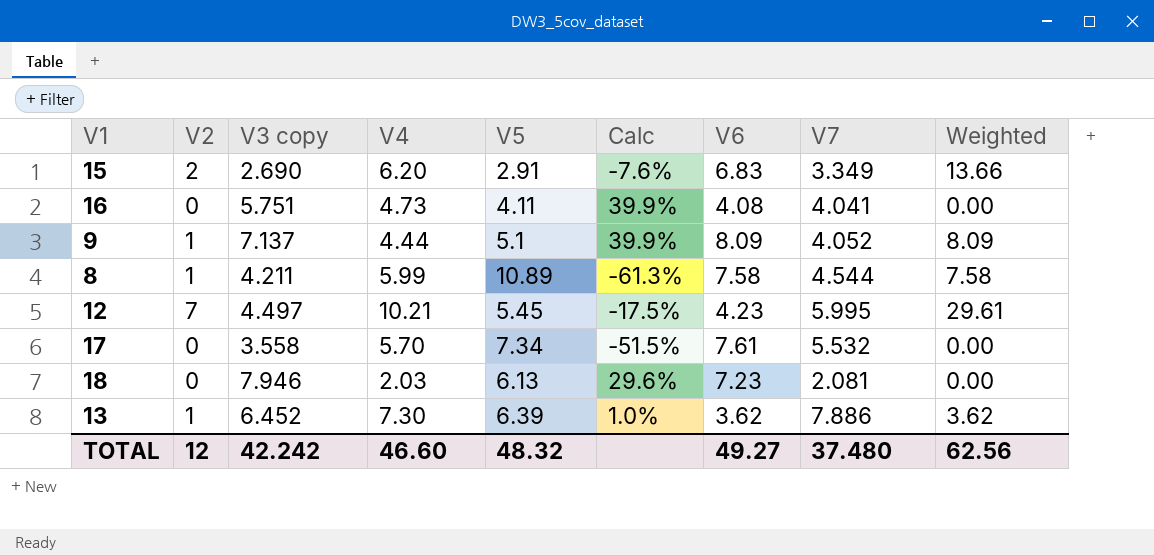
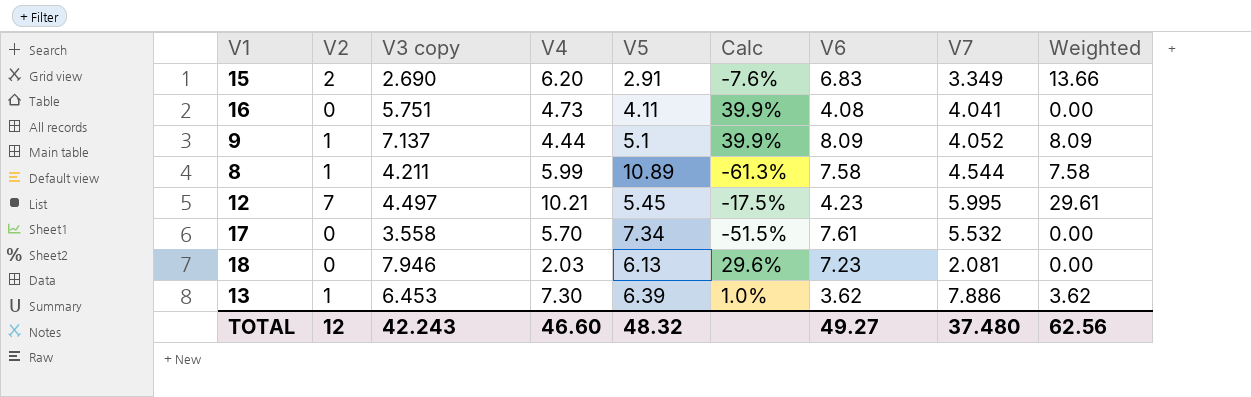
13 | V3 copy: 6.452 -> 6.453
TOTAL | V3 copy: 42.242 -> 42.243

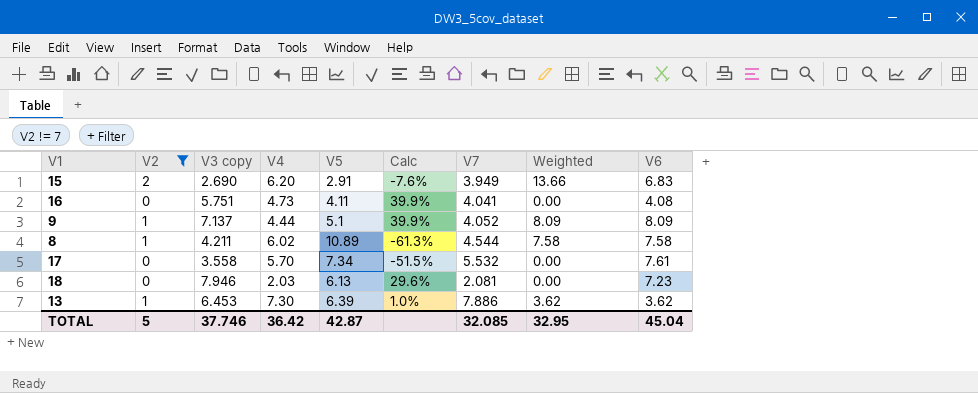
filter: none -> V2 != 7
column V6 | position: 7 -> 9
15 | V7: 3.349 -> 3.949
8 | V4: 5.99 -> 6.02
TOTAL | V2: 12 -> 5
TOTAL | V3 copy: 42.243 -> 37.746
TOTAL | V4: 46.60 -> 36.42
TOTAL | V5: 48.32 -> 42.87
TOTAL | V7: 37.480 -> 32.085
TOTAL | Weighted: 62.56 -> 32.95
TOTAL | V6: 49.27 -> 45.04

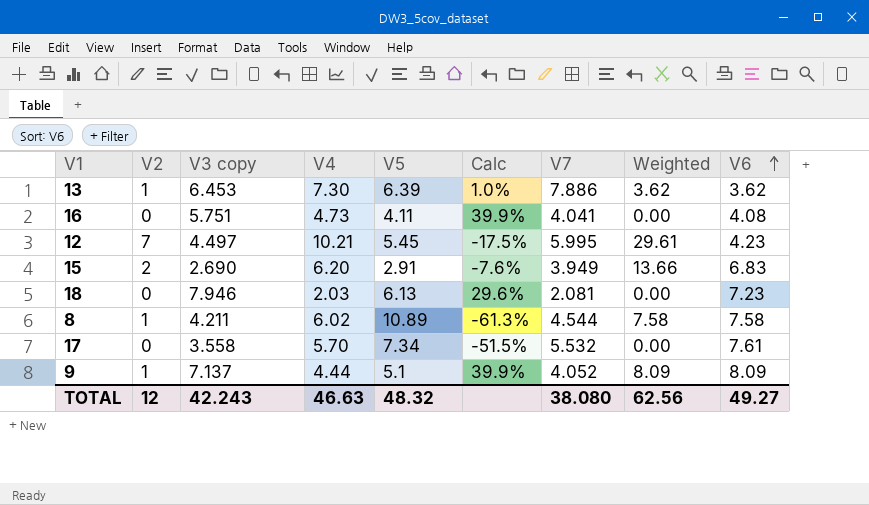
filter: V2 != 7 -> none
row order: none -> V6 ascending
TOTAL | V2: 5 -> 12
TOTAL | V3 copy: 37.746 -> 42.243
TOTAL | V4: 36.42 -> 46.63
TOTAL | V5: 42.87 -> 48.32
TOTAL | V7: 32.085 -> 38.080
TOTAL | Weighted: 32.95 -> 62.56
TOTAL | V6: 45.04 -> 49.27

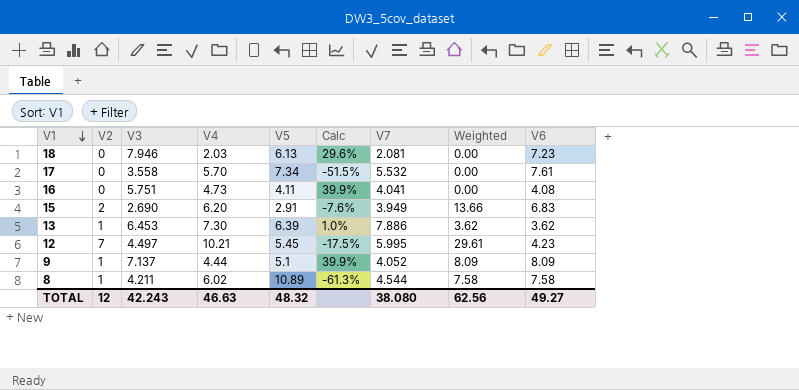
row order: V6 ascending -> V1 descending
column name: V3 copy -> V3

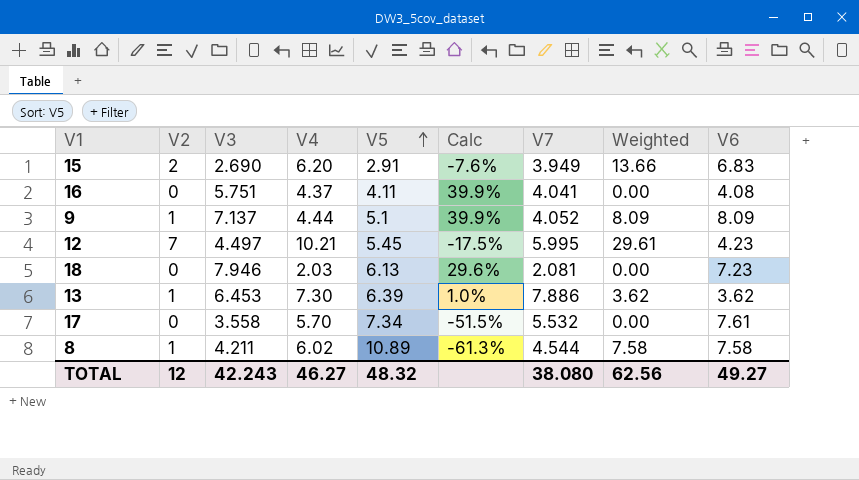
row order: V1 descending -> V5 ascending
16 | V4: 4.73 -> 4.37
TOTAL | V4: 46.63 -> 46.27

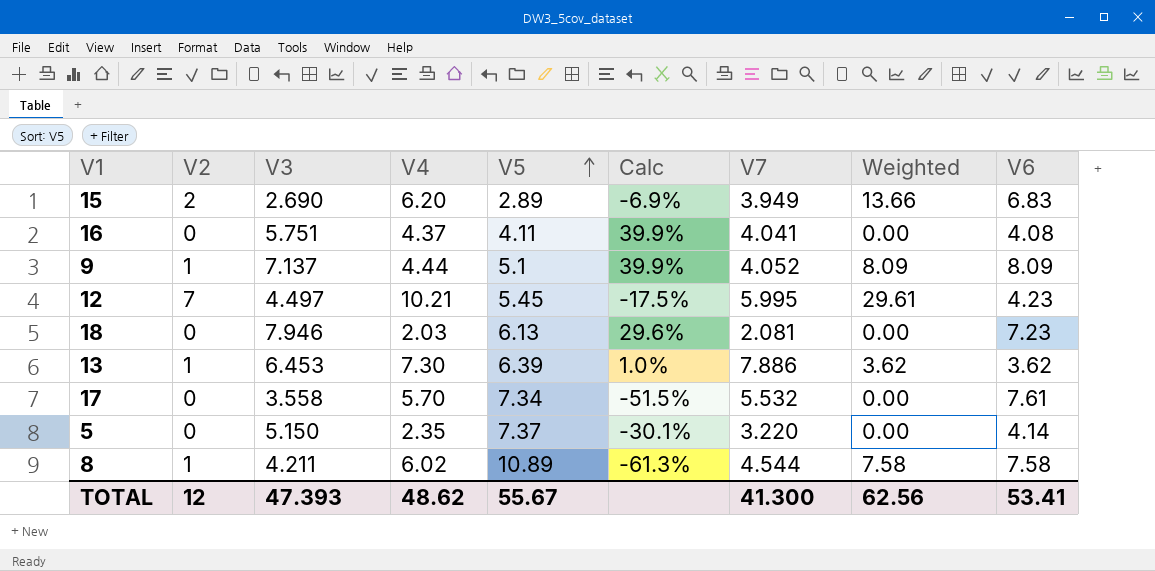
15 | V5: 2.91 -> 2.89
15 | Calc: -7.6% -> -6.9%
row 5: none -> 0 | 5.150 | 2.35 | 7.37 | -30.1% | 3.220 | 0.00 | 4.14
TOTAL | V3: 42.243 -> 47.393
TOTAL | V4: 46.27 -> 48.62
TOTAL | V5: 48.32 -> 55.67
TOTAL | V7: 38.080 -> 41.300
TOTAL | V6: 49.27 -> 53.41

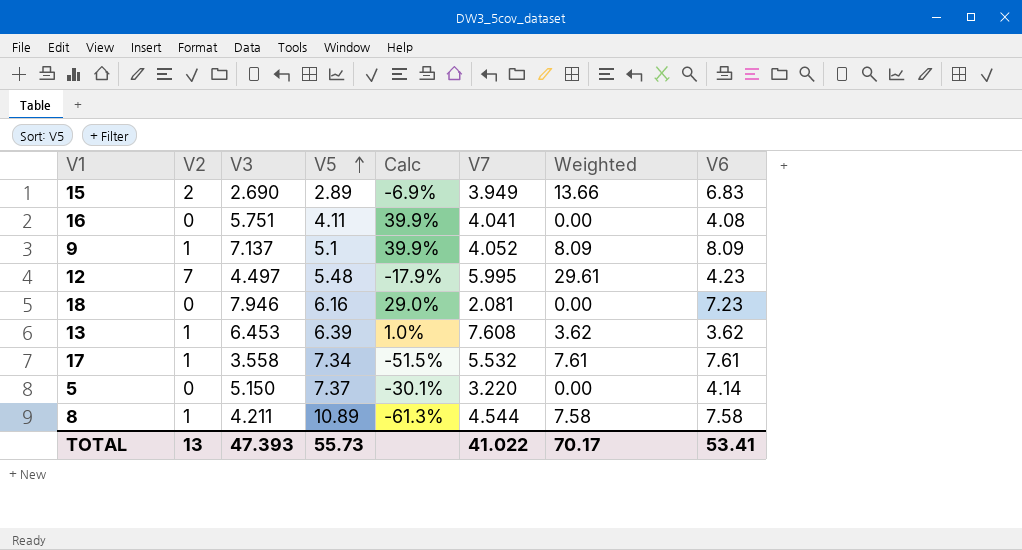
column V4 | position: 4 -> none
12 | V5: 5.45 -> 5.48
12 | Calc: -17.5% -> -17.9%
18 | V5: 6.13 -> 6.16
18 | Calc: 29.6% -> 29.0%
13 | V7: 7.886 -> 7.608
17 | V2: 0 -> 1
17 | Weighted: 0.00 -> 7.61
TOTAL | V2: 12 -> 13
TOTAL | V5: 55.67 -> 55.73
TOTAL | V7: 41.300 -> 41.022
TOTAL | Weighted: 62.56 -> 70.17

